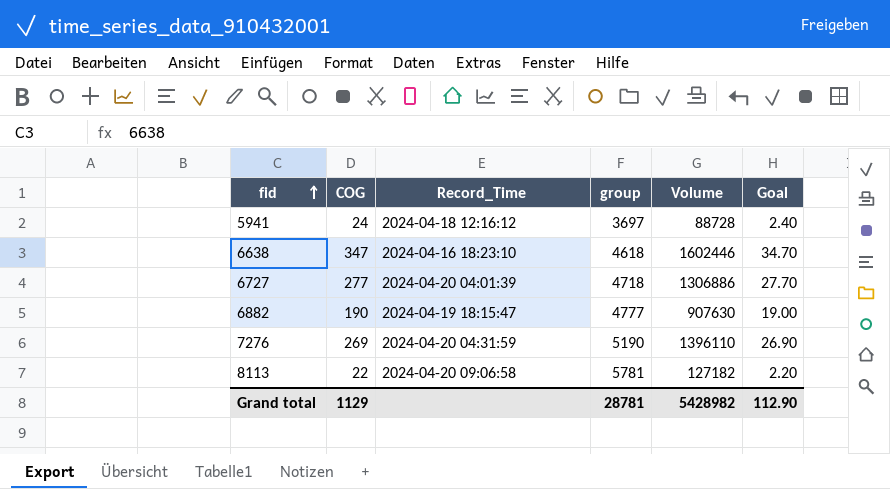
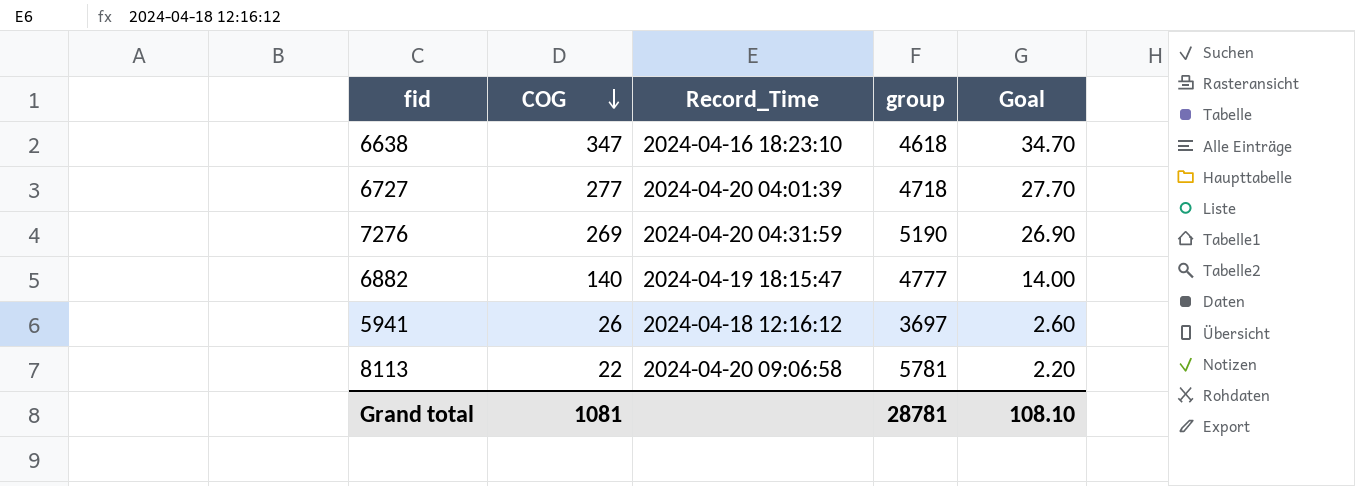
row order: fid ascending -> COG descending
column Volume | formula: [COG] * [group] -> none
6882 | COG: 190 -> 140
6882 | Goal: 19.00 -> 14.00
5941 | COG: 24 -> 26
5941 | Goal: 2.40 -> 2.60
Grand total | COG: 1129 -> 1081
Grand total | Goal: 112.90 -> 108.10

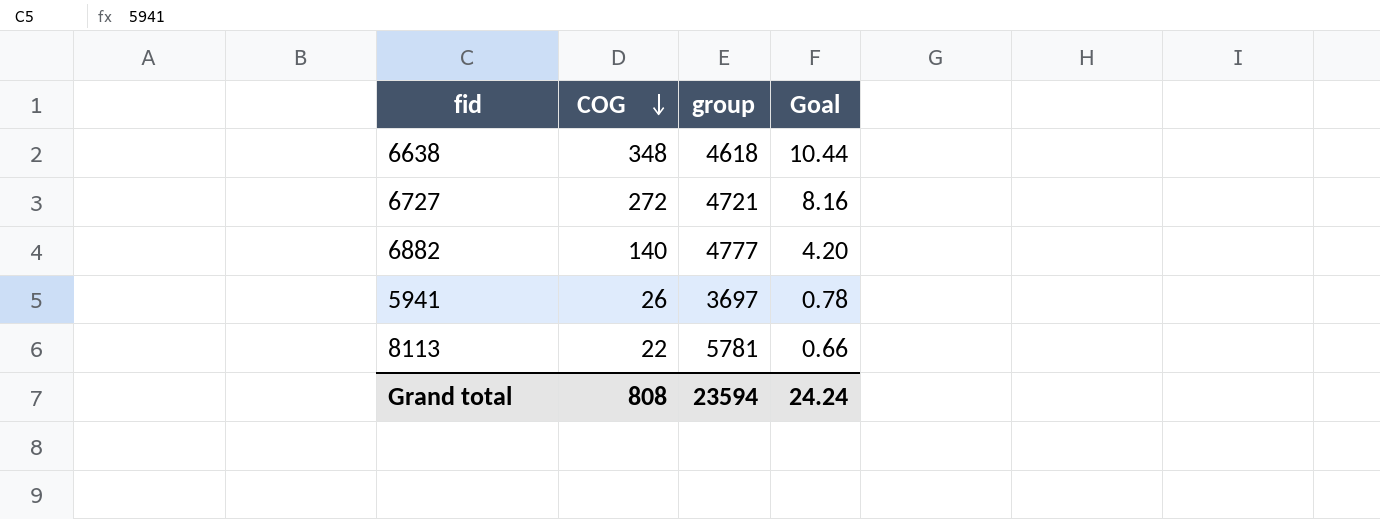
column Record_Time | position: 3 -> none
column Goal | formula: [COG] * 0.1 -> [COG] * 0.03
row 7276: 269 | 2024-04-20 04:31:59 | 5190 | 26.90 -> none
6638 | COG: 347 -> 348
6727 | COG: 277 -> 272
6727 | group: 4718 -> 4721
Grand total | COG: 1081 -> 808
Grand total | group: 28781 -> 23594
Grand total | Goal: 108.10 -> 24.24

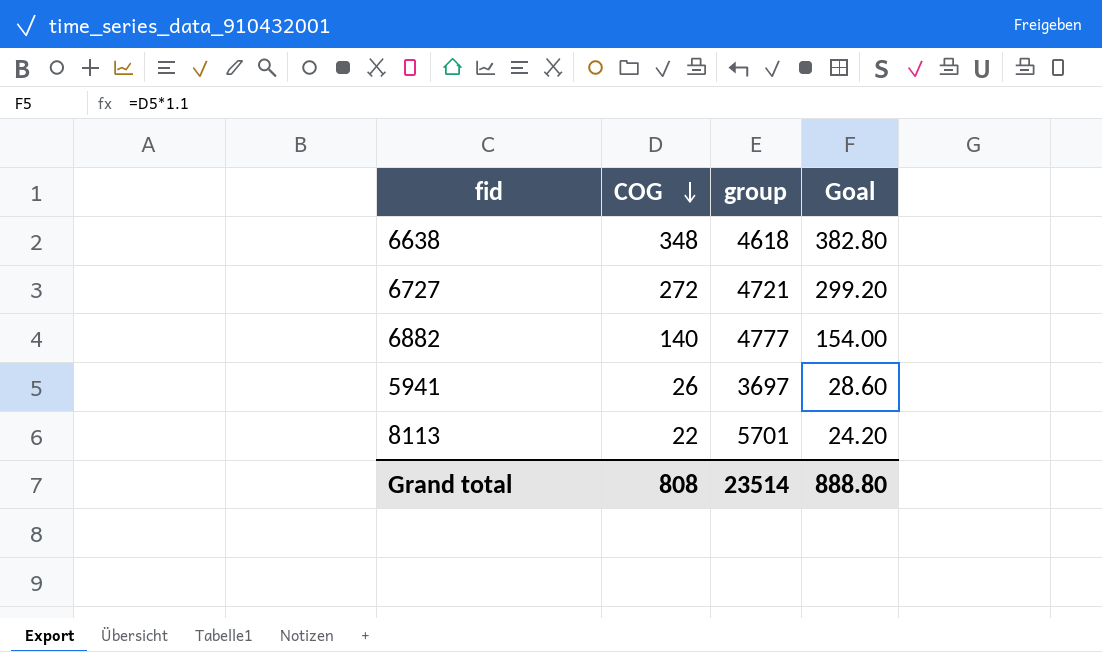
column Goal | formula: [COG] * 0.03 -> [COG] * 1.1
8113 | group: 5781 -> 5701
Grand total | group: 23594 -> 23514
Grand total | Goal: 24.24 -> 888.80

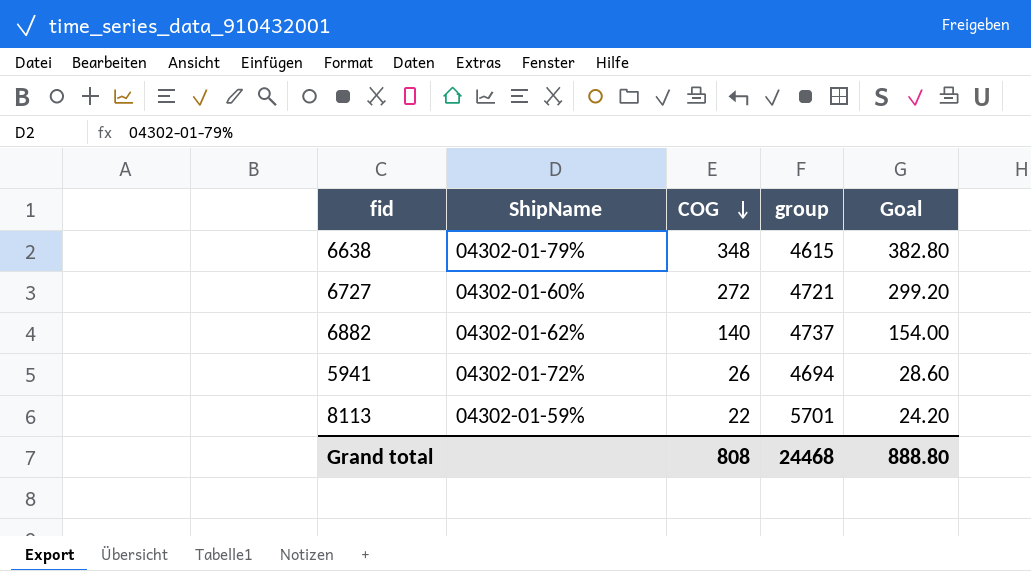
column ShipName | position: none -> 2
6638 | group: 4618 -> 4615
6882 | group: 4777 -> 4737
5941 | group: 3697 -> 4694
Grand total | group: 23514 -> 24468

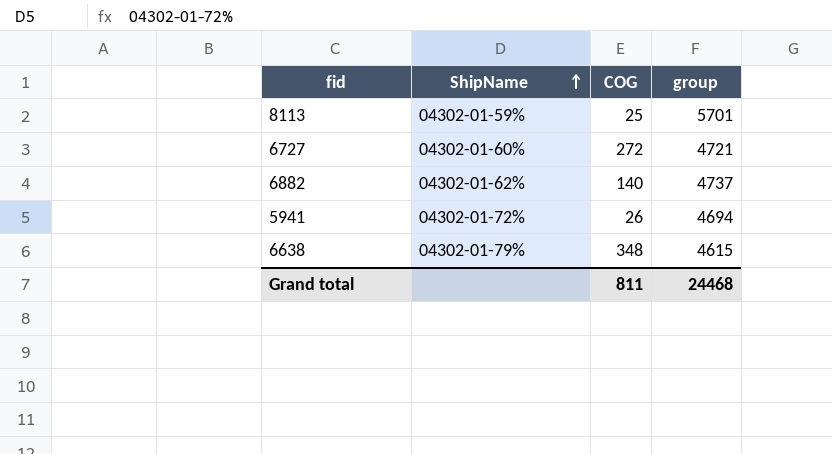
row order: COG descending -> ShipName ascending
column Goal | formula: [COG] * 1.1 -> none
8113 | COG: 22 -> 25
Grand total | COG: 808 -> 811

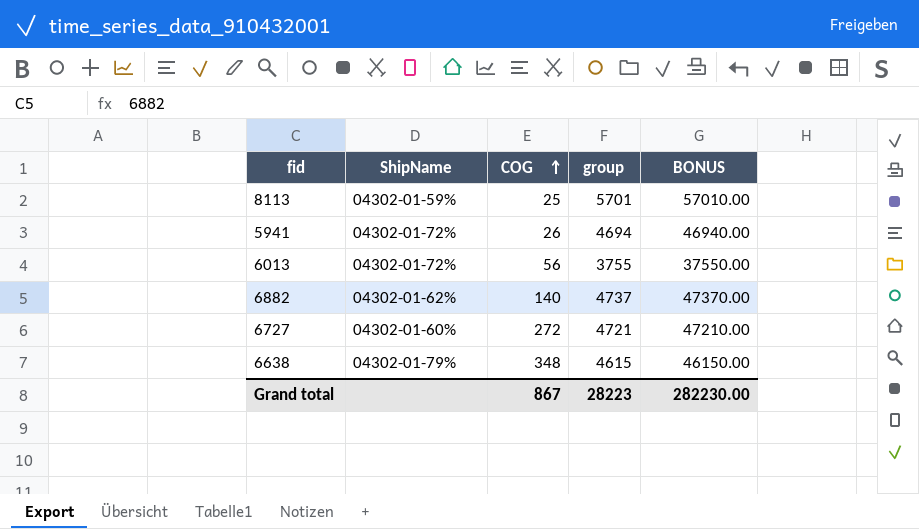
row order: ShipName ascending -> COG ascending
column BONUS | formula: none -> [group] * 10
row 6013: none -> 04302-01-72% | 56 | 3755 | 37550.00
Grand total | COG: 811 -> 867
Grand total | group: 24468 -> 28223

